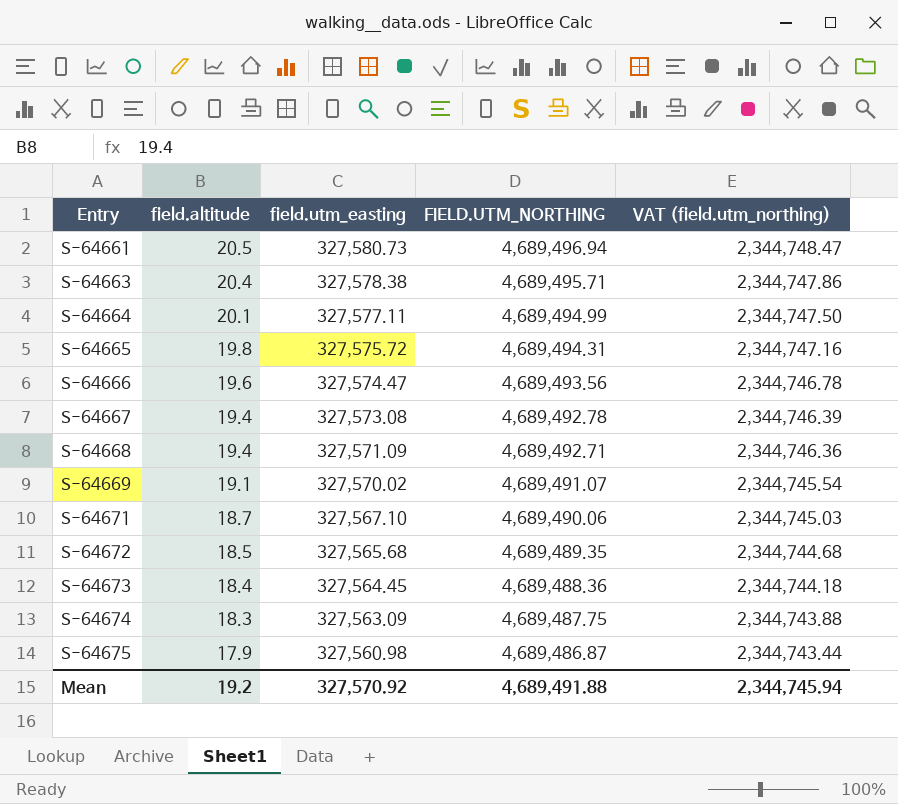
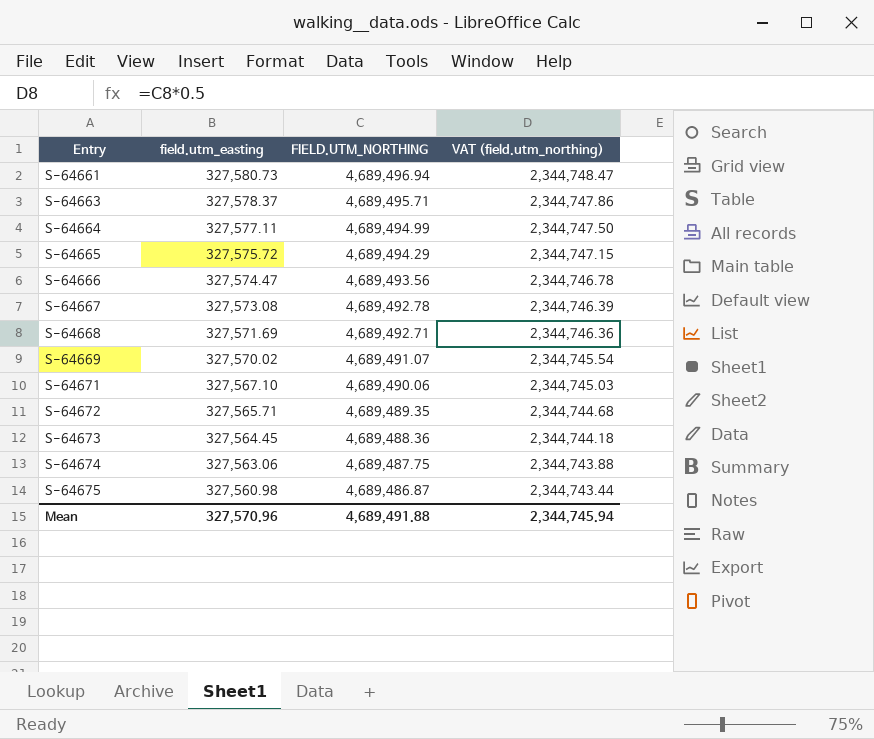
column field.altitude | position: 2 -> none
S-64663 | field.utm_easting: 327,578.38 -> 327,578.37
S-64665 | FIELD.UTM_NORTHING: 4,689,494.31 -> 4,689,494.29
S-64665 | VAT (field.utm_northing): 2,344,747.16 -> 2,344,747.15
S-64668 | field.utm_easting: 327,571.09 -> 327,571.69
S-64672 | field.utm_easting: 327,565.68 -> 327,565.71
S-64674 | field.utm_easting: 327,563.09 -> 327,563.06
Mean | field.utm_easting: 327,570.92 -> 327,570.96

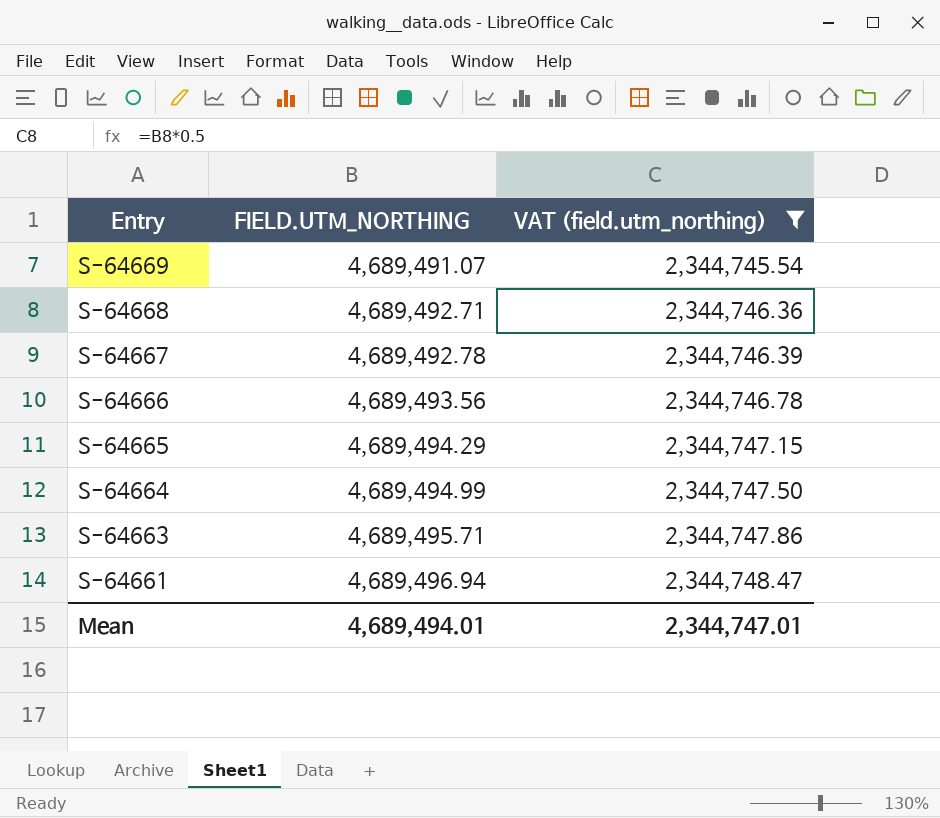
filter: none -> VAT (field.utm_northing) >= 2,344,745.54
row order: Entry ascending -> Entry descending
column field.utm_easting | position: 2 -> none
Mean | FIELD.UTM_NORTHING: 4,689,491.88 -> 4,689,494.01
Mean | VAT (field.utm_northing): 2,344,745.94 -> 2,344,747.01

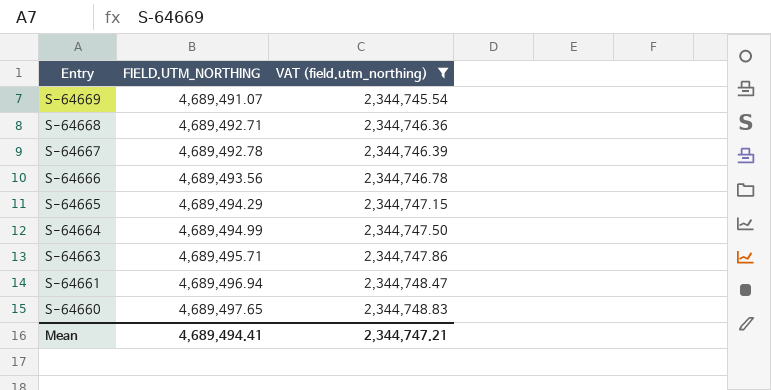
row S-64660: none -> 4,689,497.65 | 2,344,748.83
Mean | FIELD.UTM_NORTHING: 4,689,494.01 -> 4,689,494.41
Mean | VAT (field.utm_northing): 2,344,747.01 -> 2,344,747.21

